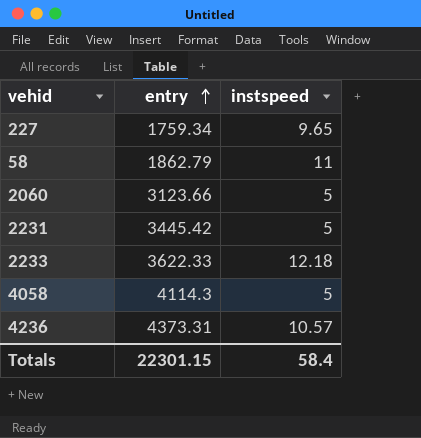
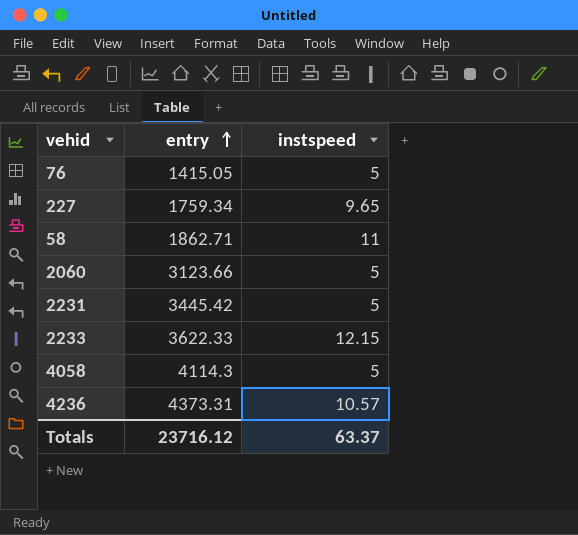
row 76: none -> 1415.05 | 5
58 | entry: 1862.79 -> 1862.71
2233 | instspeed: 12.18 -> 12.15
Totals | entry: 22301.15 -> 23716.12
Totals | instspeed: 58.4 -> 63.37

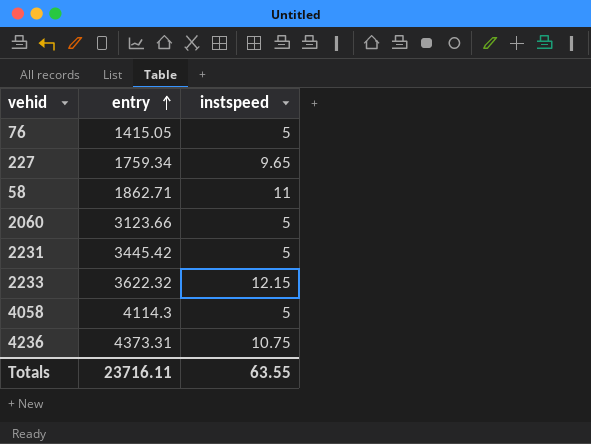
2233 | entry: 3622.33 -> 3622.32
4236 | instspeed: 10.57 -> 10.75
Totals | entry: 23716.12 -> 23716.11
Totals | instspeed: 63.37 -> 63.55

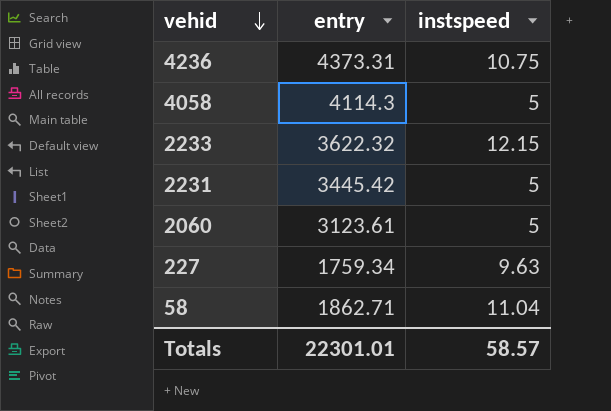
row order: entry ascending -> vehid descending
row 76: 1415.05 | 5 -> none
2060 | entry: 3123.66 -> 3123.61
227 | instspeed: 9.65 -> 9.63
58 | instspeed: 11 -> 11.04
Totals | entry: 23716.11 -> 22301.01
Totals | instspeed: 63.55 -> 58.57

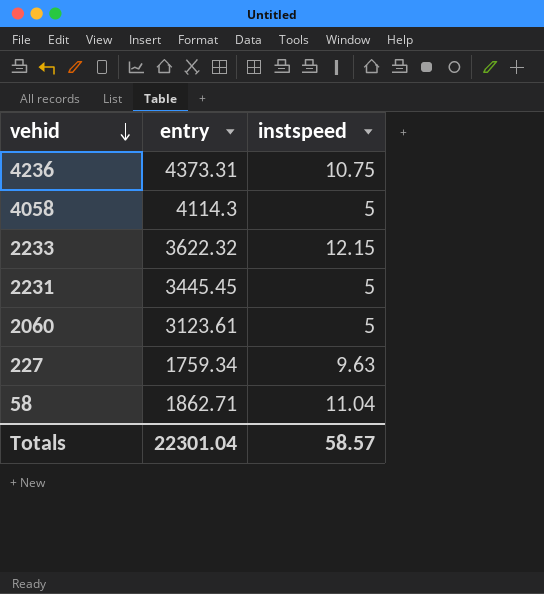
2231 | entry: 3445.42 -> 3445.45
Totals | entry: 22301.01 -> 22301.04

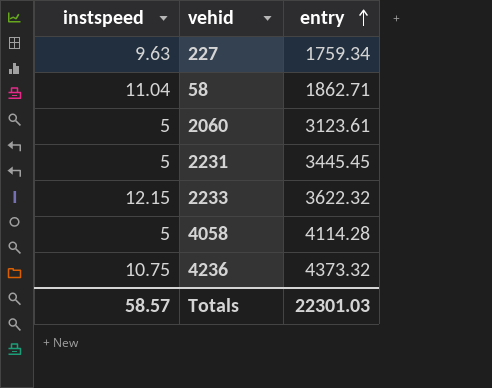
row order: vehid descending -> entry ascending
column instspeed | position: 3 -> 1
4058 | entry: 4114.3 -> 4114.28
4236 | entry: 4373.31 -> 4373.32
Totals | entry: 22301.04 -> 22301.03

